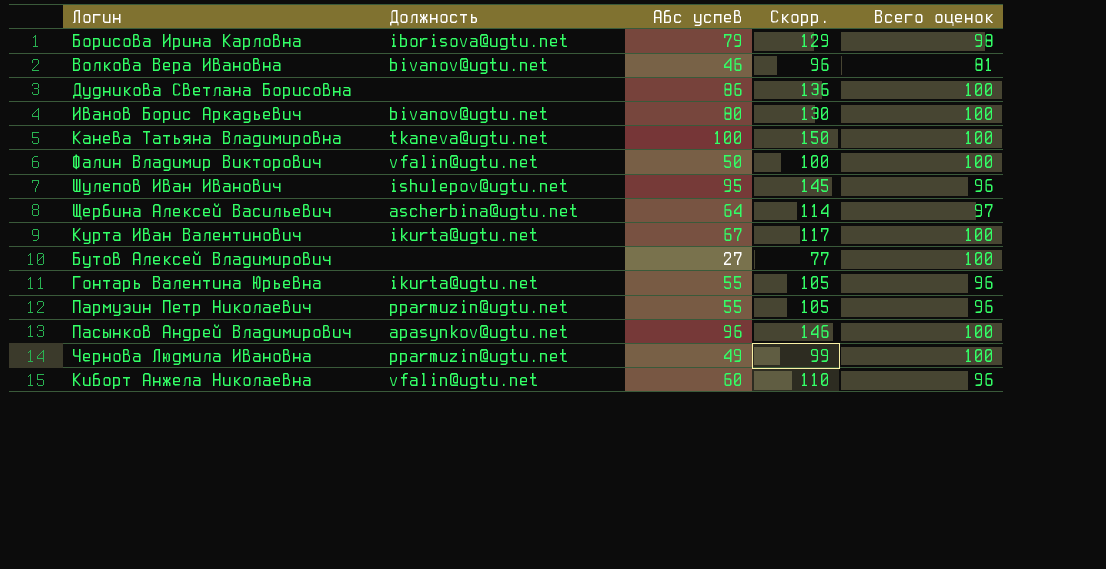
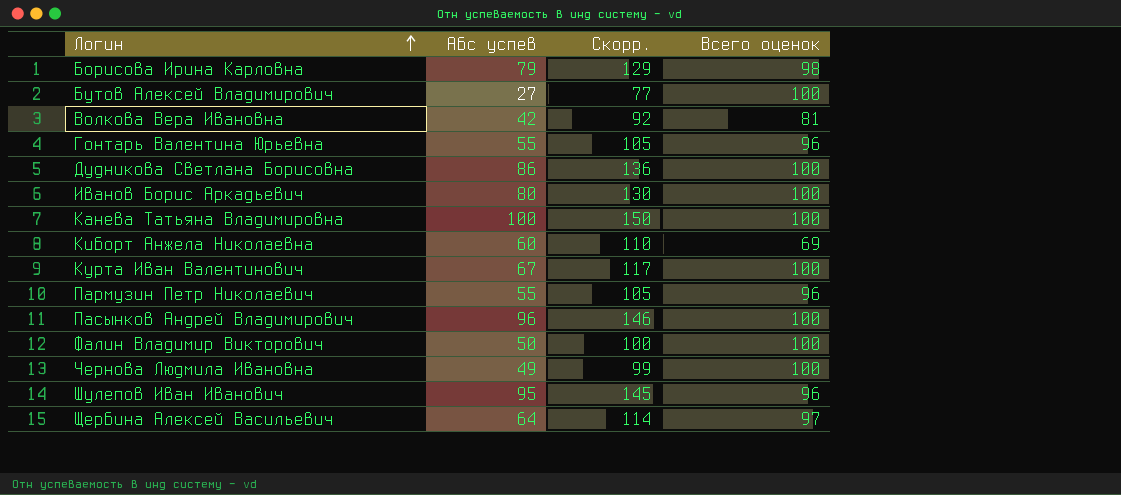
row order: none -> Логин ascending
column Должность | position: 2 -> none
Волкова Вера Ивановна | Абс успев: 46 -> 42
Волкова Вера Ивановна | Скорр.: 96 -> 92
Киборт Анжела Николаевна | Всего оценок: 96 -> 69

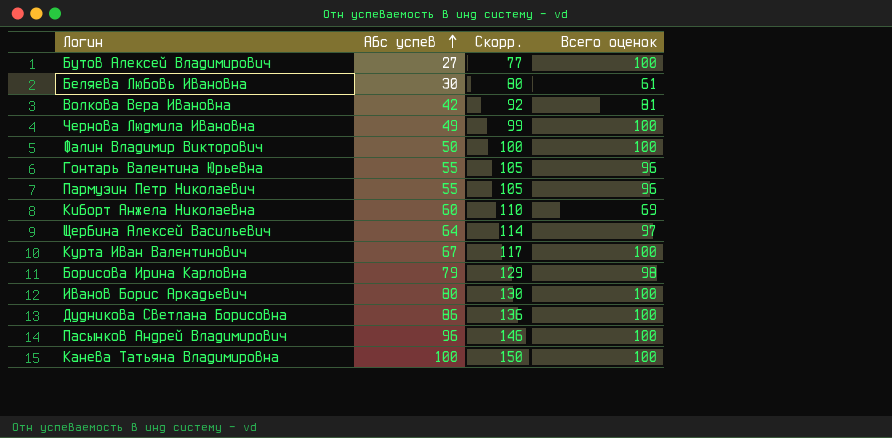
row order: Логин ascending -> Абс успев ascending
row Шулепов Иван Иванович: 95 | 145 | 96 -> none
row Беляева Любовь Ивановна: none -> 30 | 80 | 61

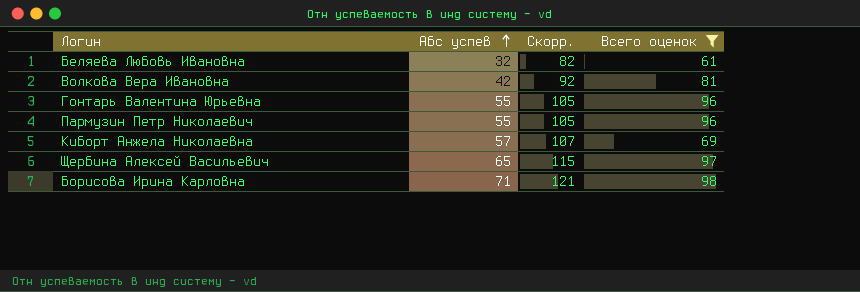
filter: none -> Всего оценок != 100
Беляева Любовь Ивановна | Абс успев: 30 -> 32
Беляева Любовь Ивановна | Скорр.: 80 -> 82
Киборт Анжела Николаевна | Абс успев: 60 -> 57
Киборт Анжела Николаевна | Скорр.: 110 -> 107
Щербина Алексей Васильевич | Абс успев: 64 -> 65
Щербина Алексей Васильевич | Скорр.: 114 -> 115
Борисова Ирина Карловна | Абс успев: 79 -> 71
Борисова Ирина Карловна | Скорр.: 129 -> 121

